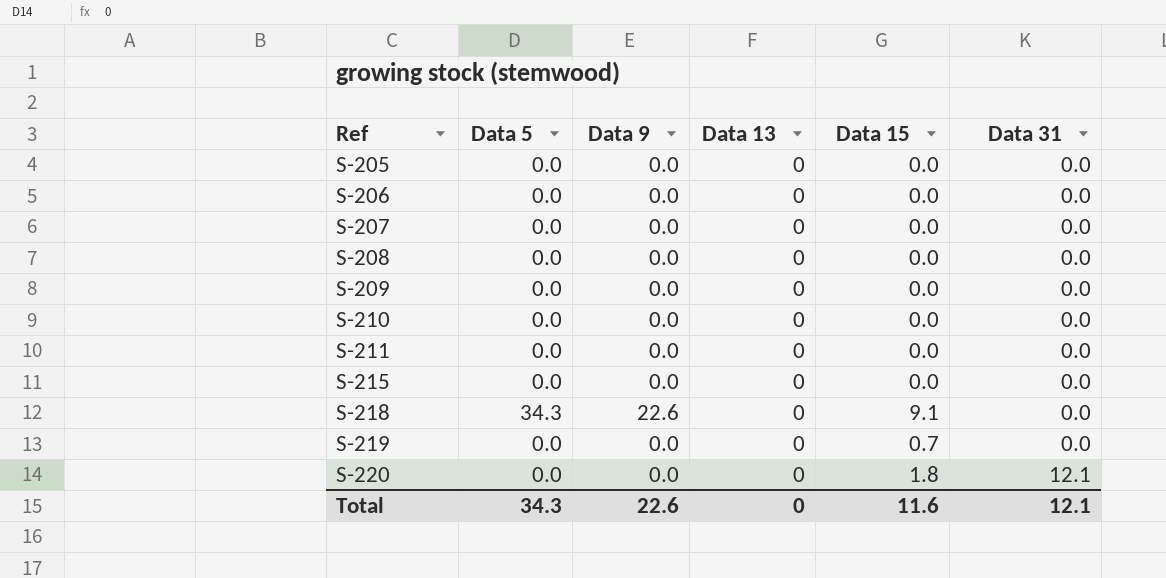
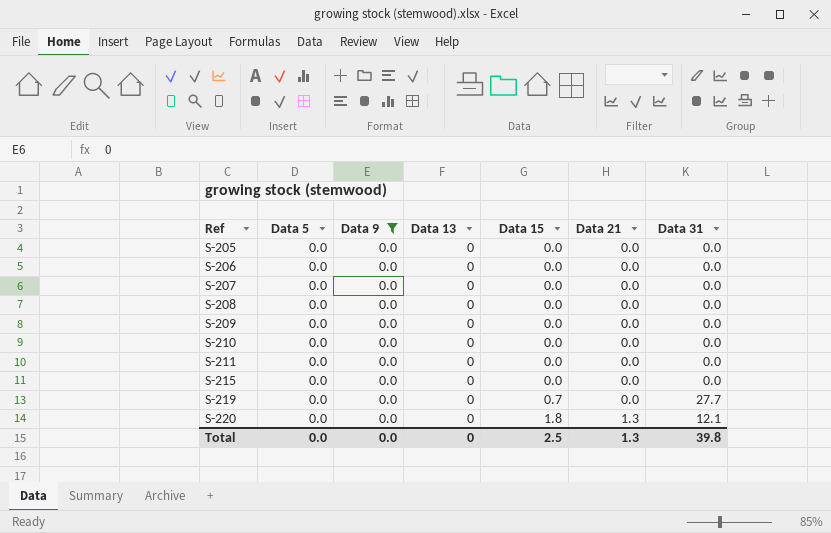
filter: none -> Data 9 = 0.0
column Data 21 | position: none -> 6
S-219 | Data 31: 0.0 -> 27.7
Total | Data 5: 34.3 -> 0.0
Total | Data 9: 22.6 -> 0.0
Total | Data 15: 11.6 -> 2.5
Total | Data 31: 12.1 -> 39.8

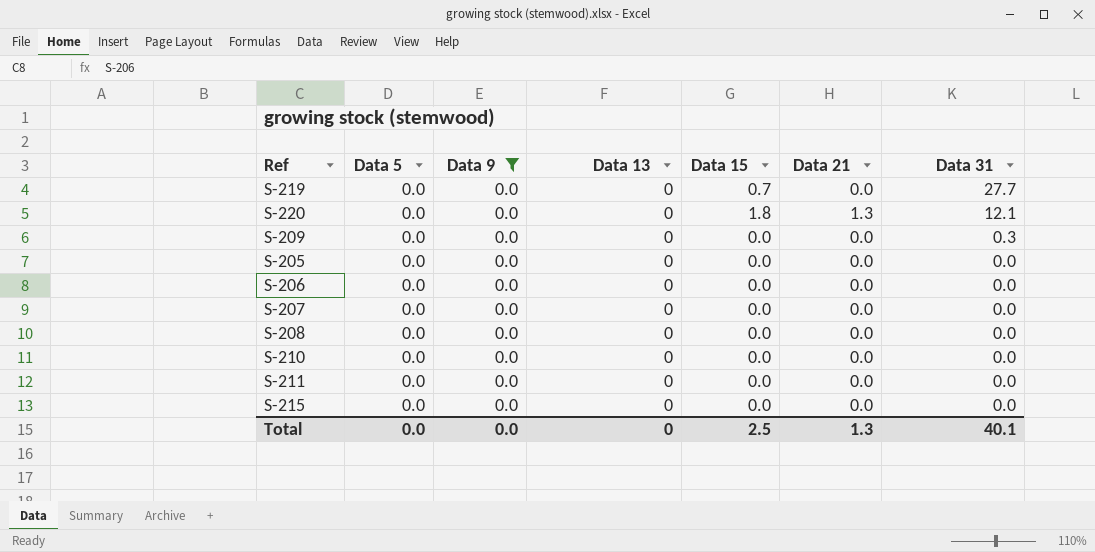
row order: Ref ascending -> Data 31 descending
S-209 | Data 31: 0.0 -> 0.3
Total | Data 31: 39.8 -> 40.1

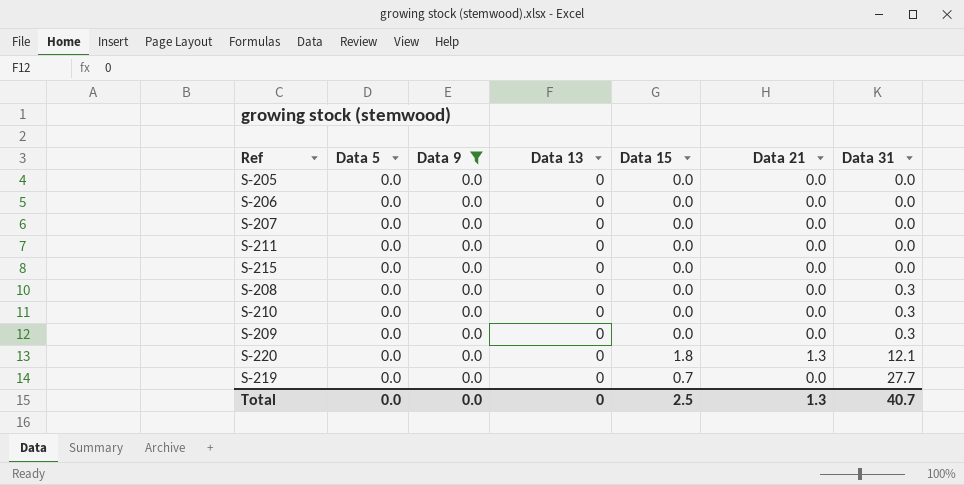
row order: Data 31 descending -> Data 31 ascending
S-208 | Data 31: 0.0 -> 0.3
S-210 | Data 31: 0.0 -> 0.3
Total | Data 31: 40.1 -> 40.7

